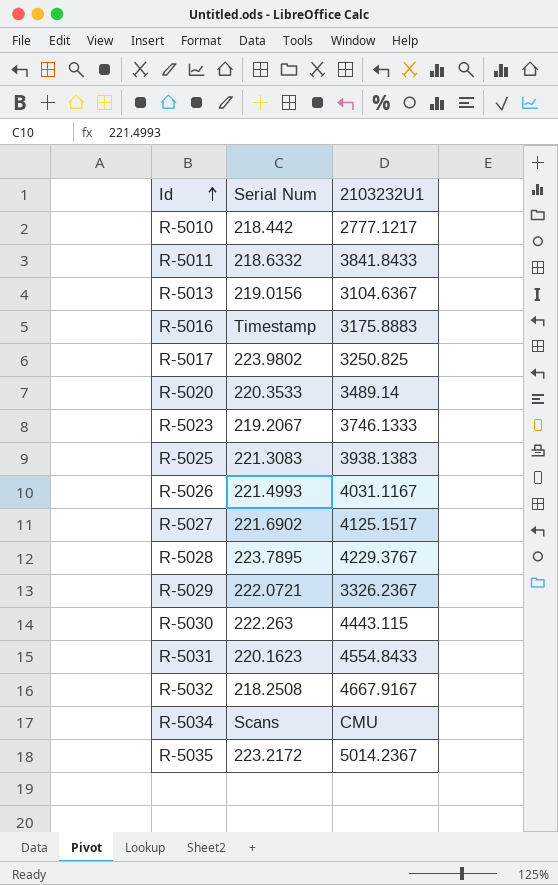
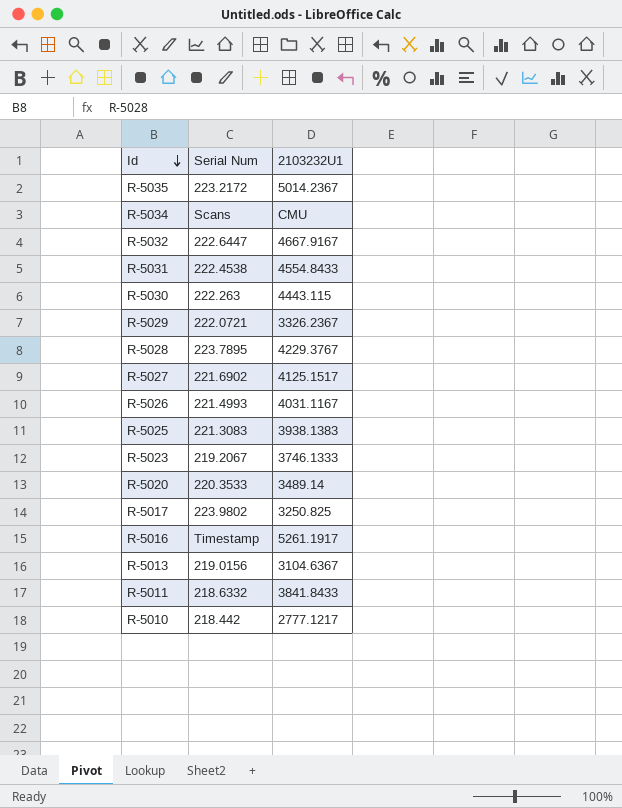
row order: Id ascending -> Id descending
R-5032 | Serial Num: 218.2508 -> 222.6447
R-5031 | Serial Num: 220.1623 -> 222.4538
R-5016 | 2103232U1: 3175.8883 -> 5261.1917

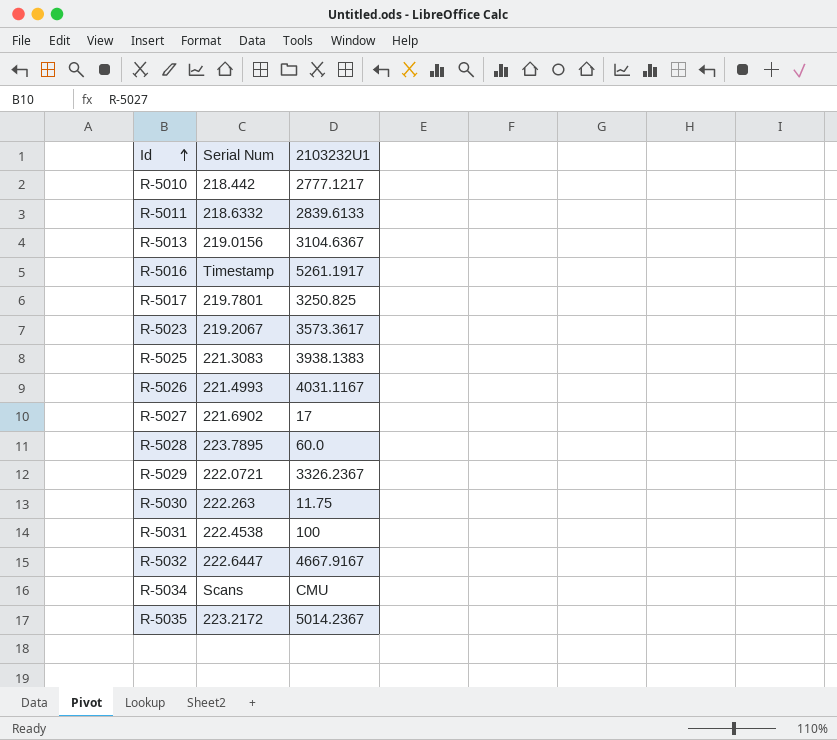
row order: Id descending -> Id ascending
row R-5020: 220.3533 | 3489.14 -> none
R-5011 | 2103232U1: 3841.8433 -> 2839.6133
R-5017 | Serial Num: 223.9802 -> 219.7801
R-5023 | 2103232U1: 3746.1333 -> 3573.3617
R-5027 | 2103232U1: 4125.1517 -> 17
R-5028 | 2103232U1: 4229.3767 -> 60.0
R-5030 | 2103232U1: 4443.115 -> 11.75
R-5031 | 2103232U1: 4554.8433 -> 100

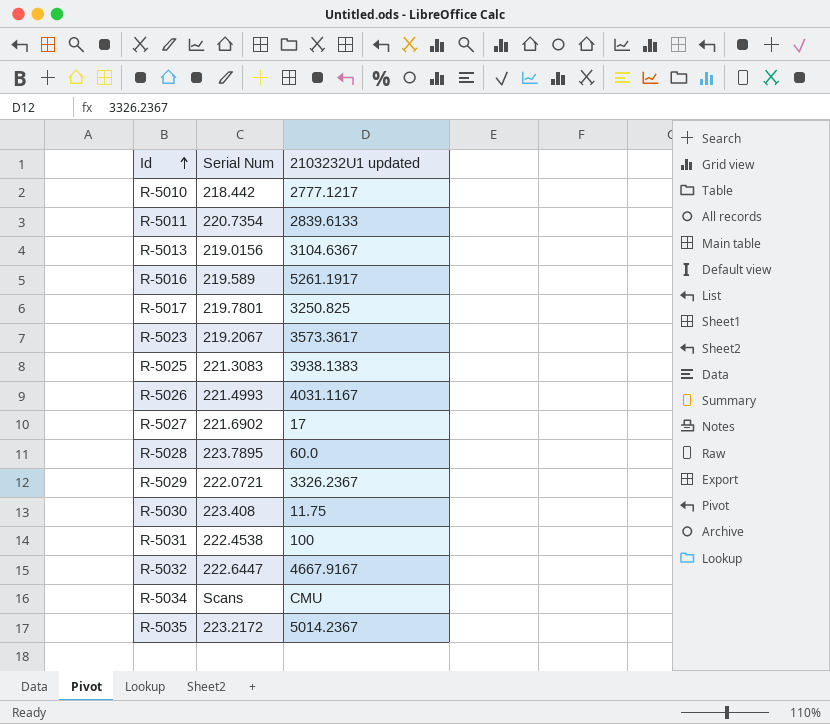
column name: 2103232U1 -> 2103232U1 updated
R-5011 | Serial Num: 218.6332 -> 220.7354
R-5016 | Serial Num: Timestamp -> 219.589
R-5030 | Serial Num: 222.263 -> 223.408

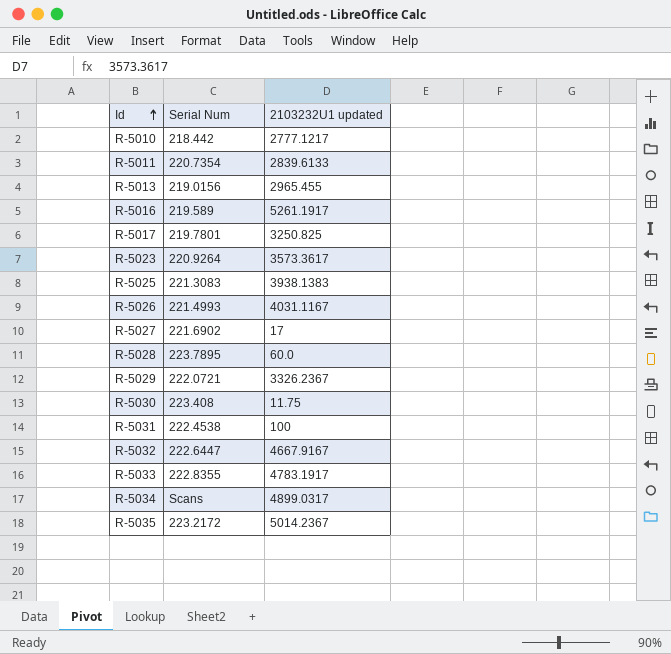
R-5013 | 2103232U1 updated: 3104.6367 -> 2965.455
R-5023 | Serial Num: 219.2067 -> 220.9264
row R-5033: none -> 222.8355 | 4783.1917
R-5034 | 2103232U1 updated: CMU -> 4899.0317

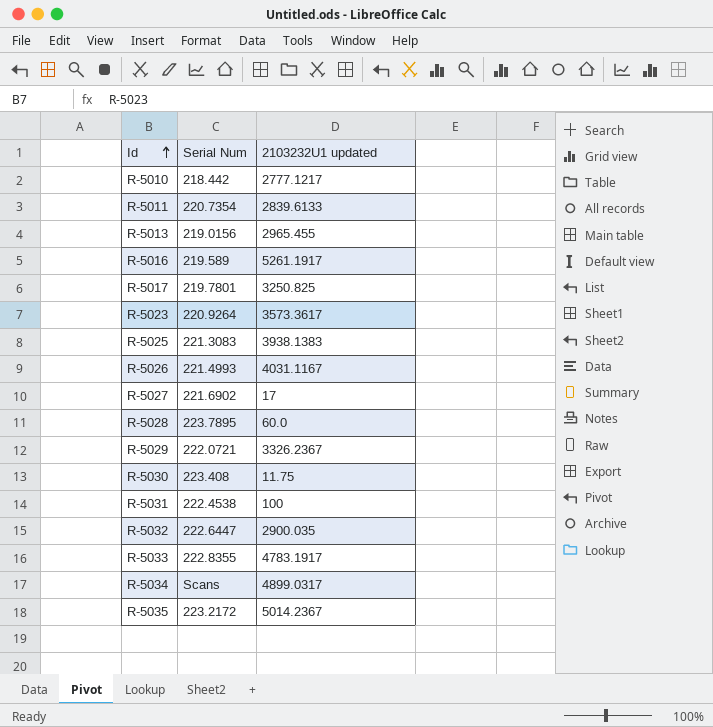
R-5032 | 2103232U1 updated: 4667.9167 -> 2900.035

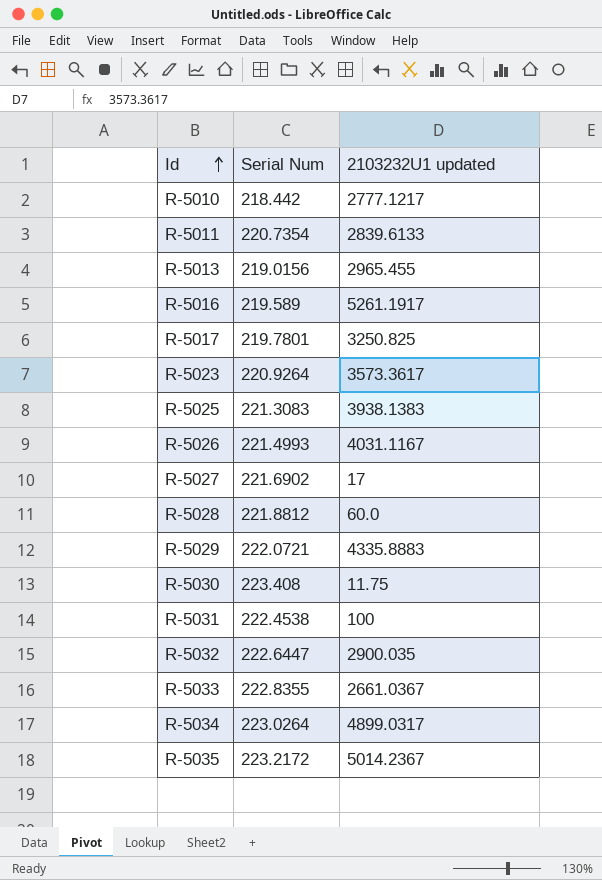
R-5028 | Serial Num: 223.7895 -> 221.8812
R-5029 | 2103232U1 updated: 3326.2367 -> 4335.8883
R-5033 | 2103232U1 updated: 4783.1917 -> 2661.0367
R-5034 | Serial Num: Scans -> 223.0264

